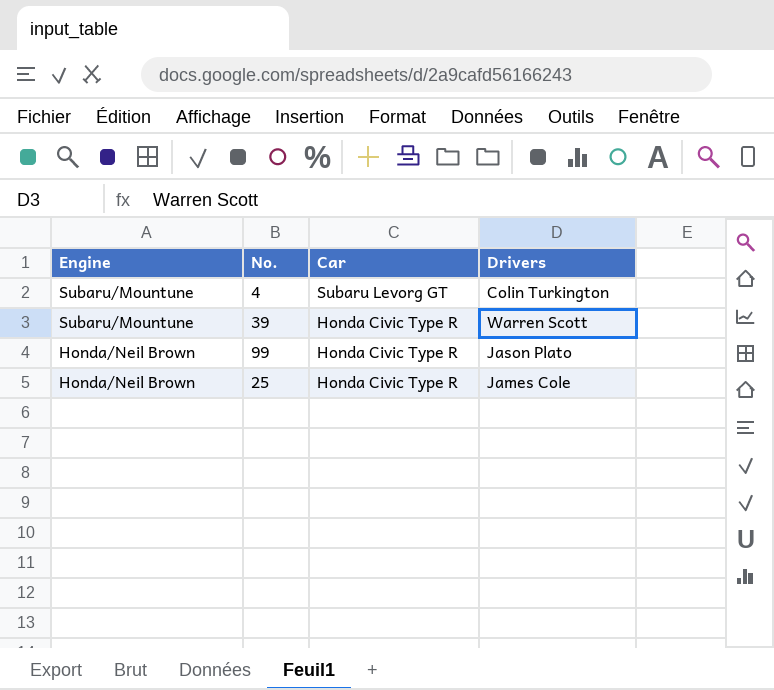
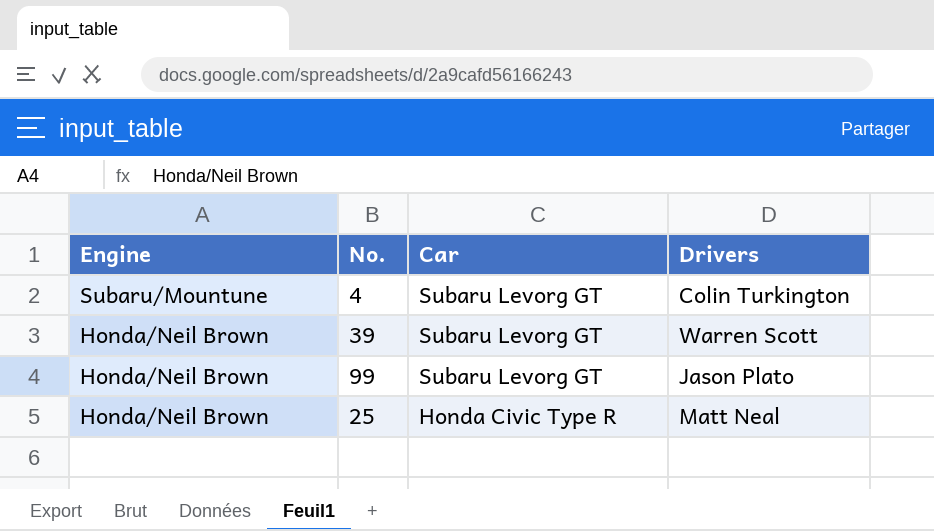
39 | Engine: Subaru/Mountune -> Honda/Neil Brown
39 | Car: Honda Civic Type R -> Subaru Levorg GT
99 | Car: Honda Civic Type R -> Subaru Levorg GT
25 | Drivers: James Cole -> Matt Neal

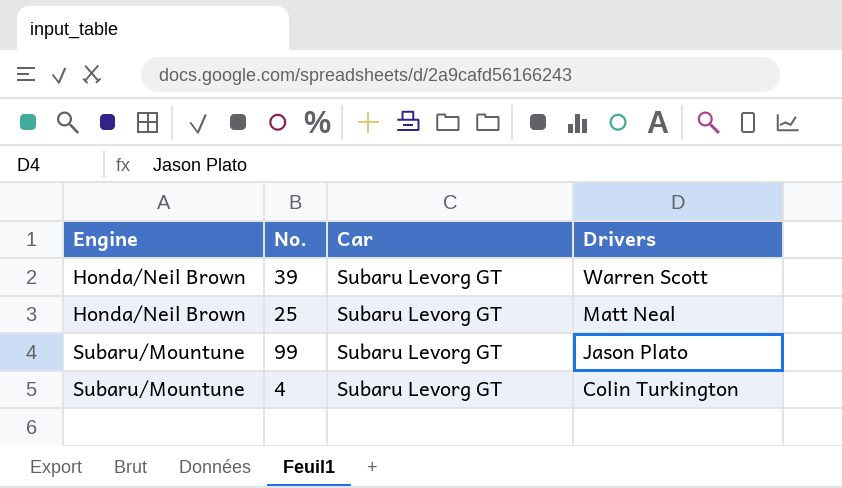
row order: Engine descending -> Engine ascending
25 | Car: Honda Civic Type R -> Subaru Levorg GT
99 | Engine: Honda/Neil Brown -> Subaru/Mountune

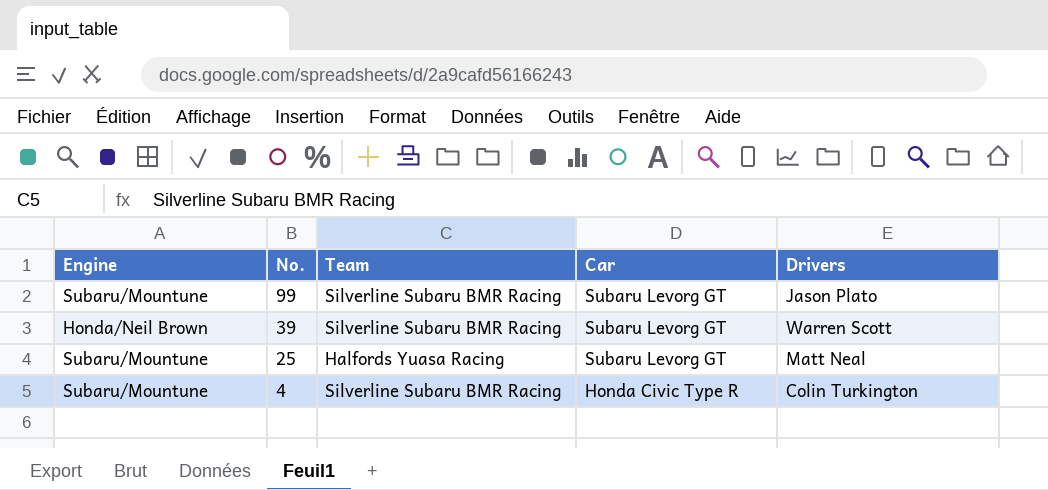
row order: Engine ascending -> No. descending
column Team | position: none -> 3
25 | Engine: Honda/Neil Brown -> Subaru/Mountune
4 | Car: Subaru Levorg GT -> Honda Civic Type R

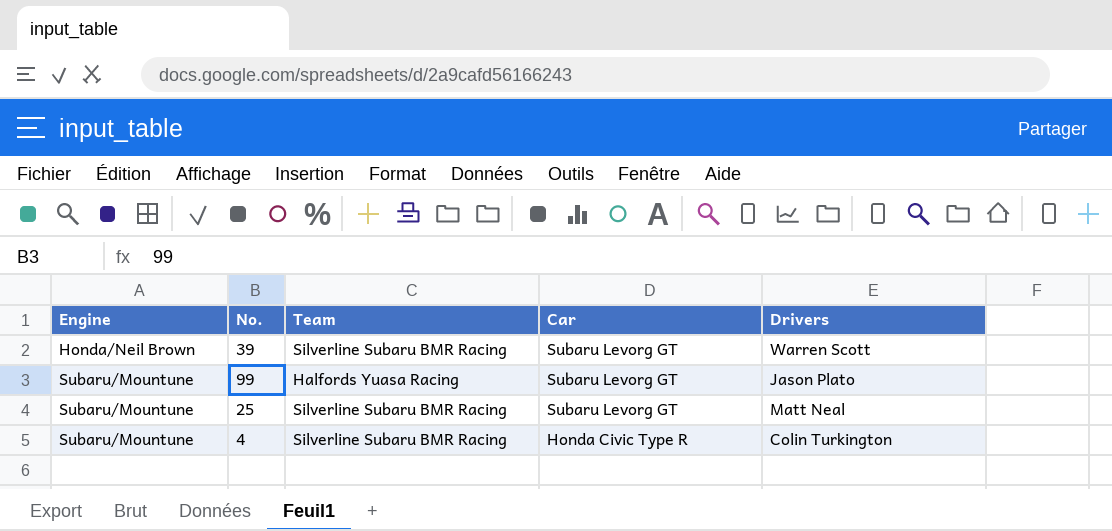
row order: No. descending -> Engine ascending
99 | Team: Silverline Subaru BMR Racing -> Halfords Yuasa Racing
25 | Team: Halfords Yuasa Racing -> Silverline Subaru BMR Racing

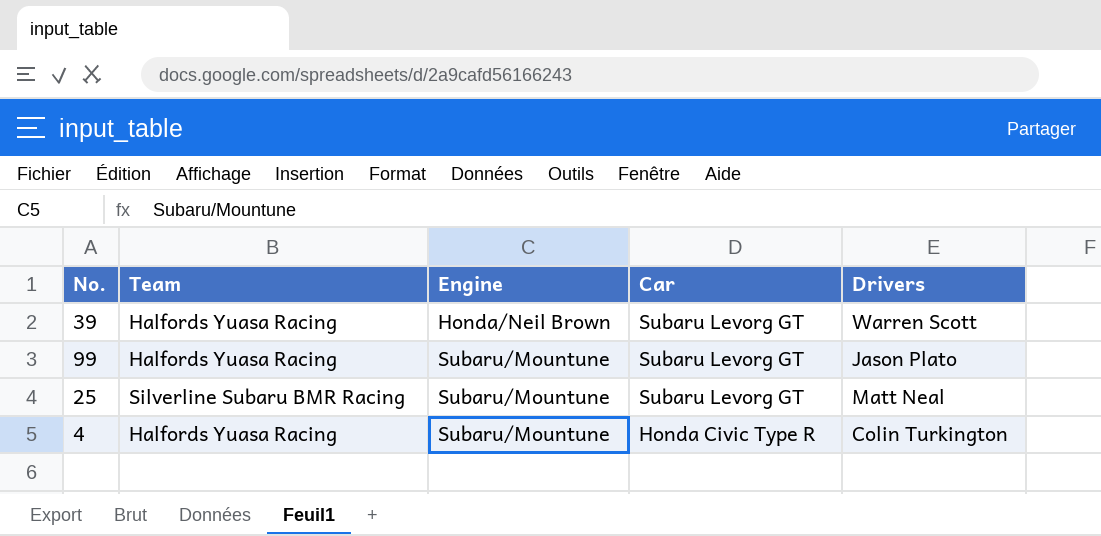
column Engine | position: 1 -> 3
39 | Team: Silverline Subaru BMR Racing -> Halfords Yuasa Racing
4 | Team: Silverline Subaru BMR Racing -> Halfords Yuasa Racing

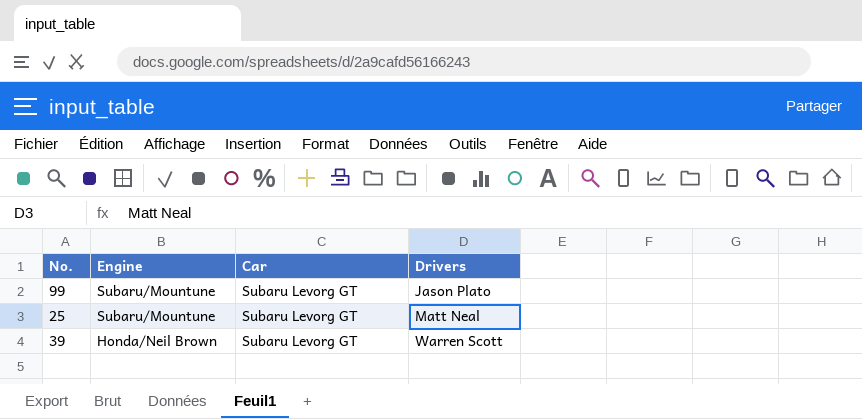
row order: Engine ascending -> Engine descending
column Team | position: 2 -> none
row 4: Halfords Yuasa Racing | Subaru/Mountune | Honda Civic Type R | Colin Turkington -> none

